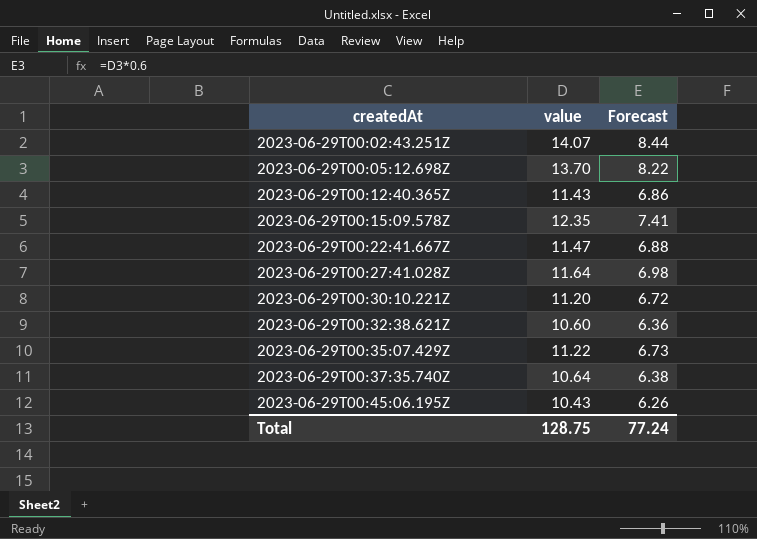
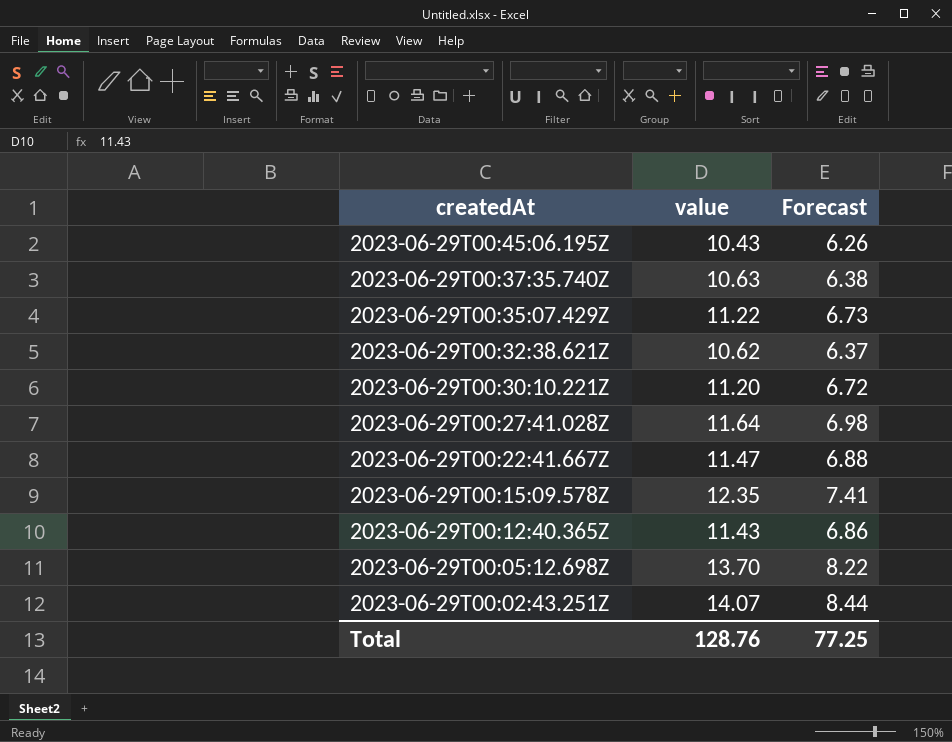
row order: createdAt ascending -> createdAt descending
2023-06-29T00:37:35.740Z | value: 10.64 -> 10.63
2023-06-29T00:32:38.621Z | value: 10.60 -> 10.62
2023-06-29T00:32:38.621Z | Forecast: 6.36 -> 6.37
Total | value: 128.75 -> 128.76
Total | Forecast: 77.24 -> 77.25

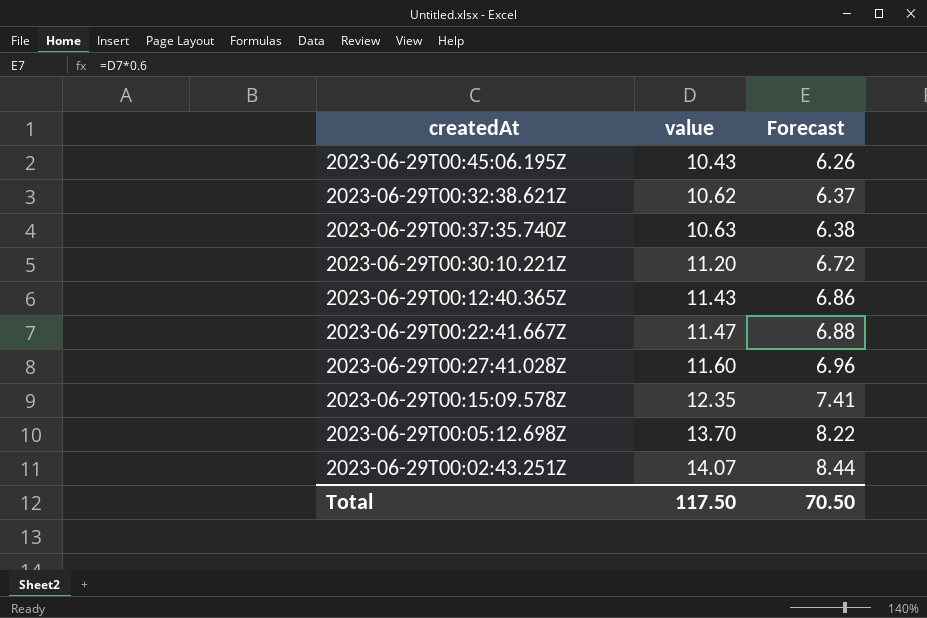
row order: createdAt descending -> value ascending
row 2023-06-29T00:35:07.429Z: 11.22 | 6.73 -> none
2023-06-29T00:27:41.028Z | value: 11.64 -> 11.60
2023-06-29T00:27:41.028Z | Forecast: 6.98 -> 6.96
Total | value: 128.76 -> 117.50
Total | Forecast: 77.25 -> 70.50

